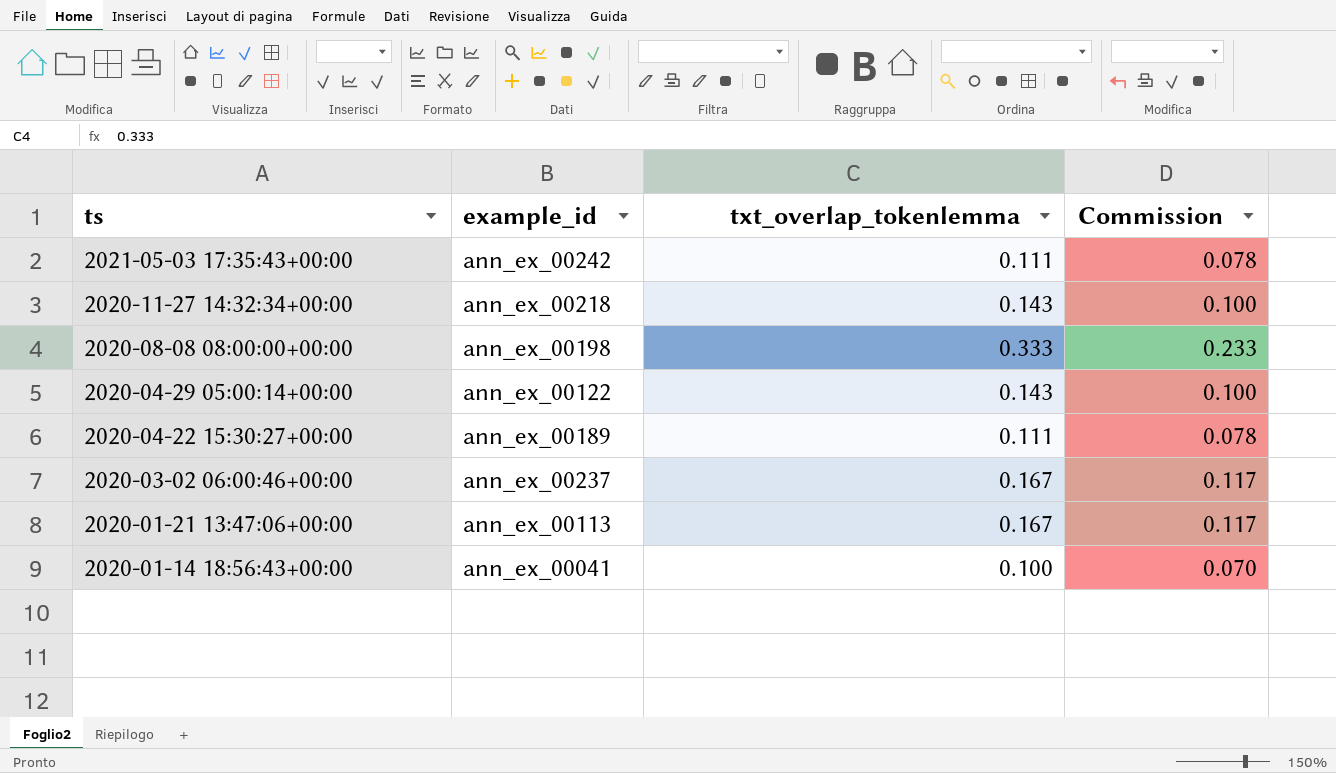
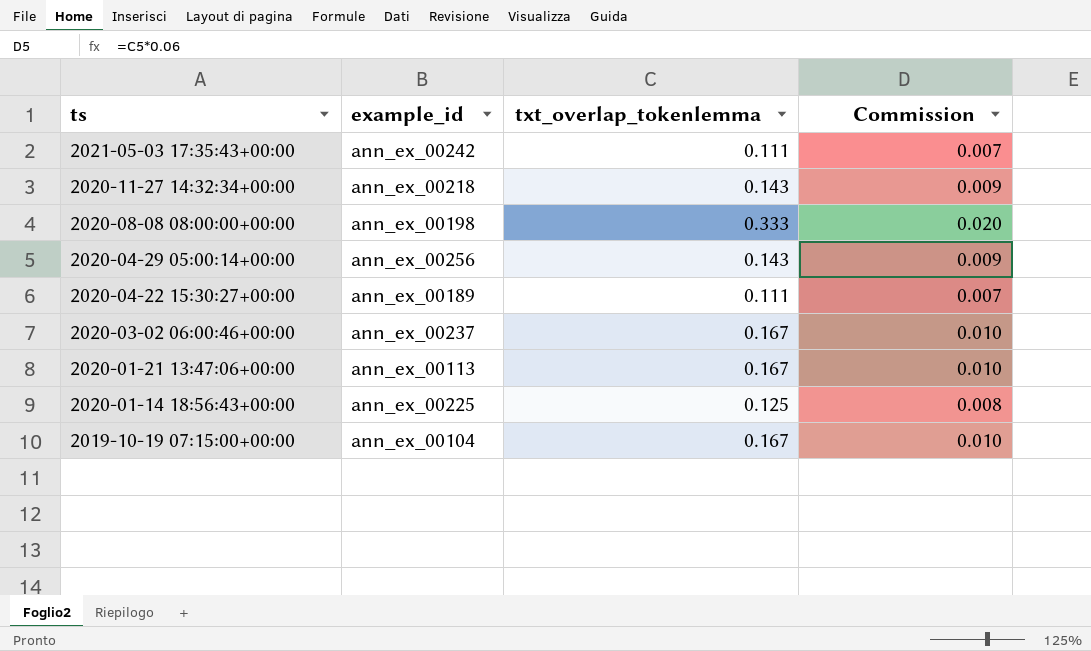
column Commission | formula: [txt_overlap_tokenlemma] * 0.7 -> [txt_overlap_tokenlemma] * 0.06
2020-04-29 05:00:14+00:00 | example_id: ann_ex_00122 -> ann_ex_00256
2020-01-14 18:56:43+00:00 | example_id: ann_ex_00041 -> ann_ex_00225
2020-01-14 18:56:43+00:00 | txt_overlap_tokenlemma: 0.100 -> 0.125
row 2019-10-19 07:15:00+00:00: none -> ann_ex_00104 | 0.167 | 0.010

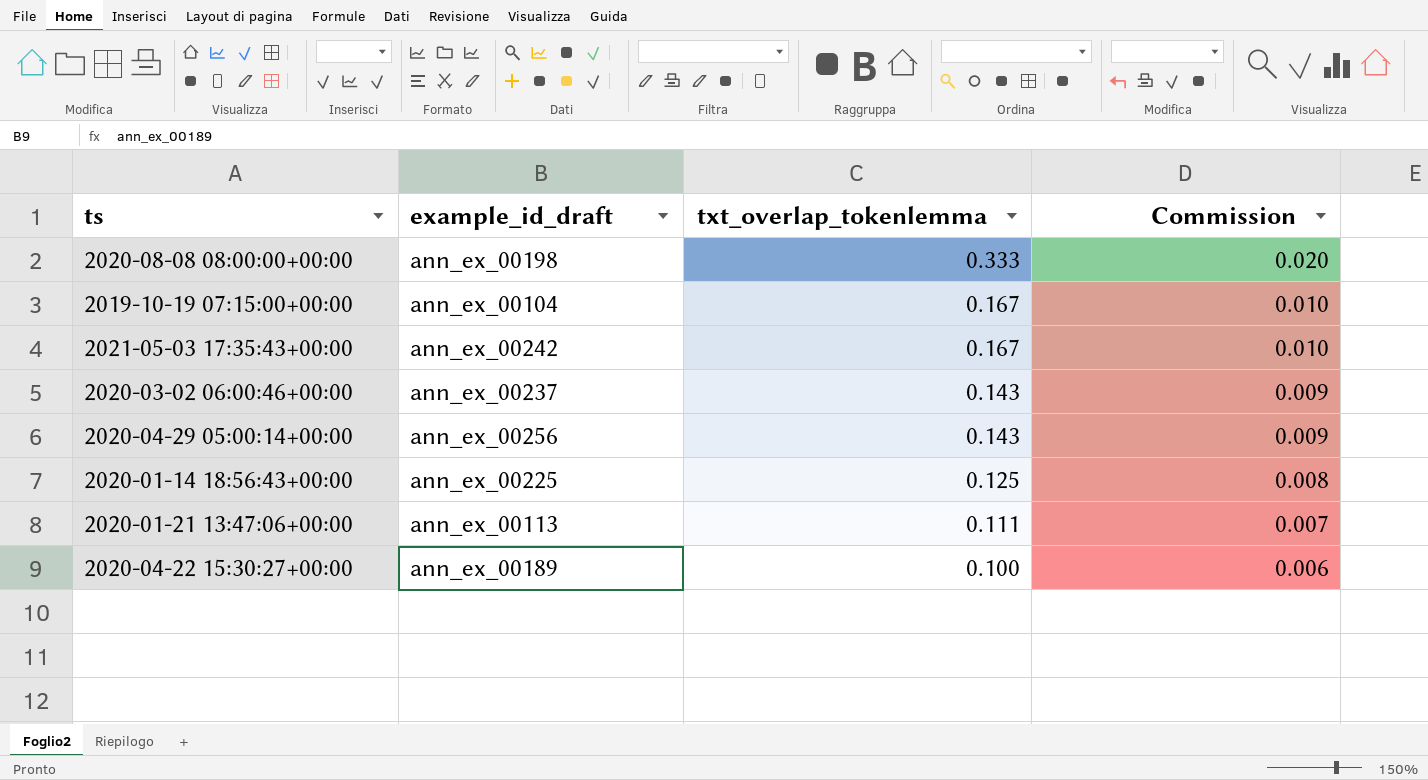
row order: ts descending -> txt_overlap_tokenlemma descending
column name: example_id -> example_id_draft
row 2020-11-27 14:32:34+00:00: ann_ex_00218 | 0.143 | 0.009 -> none
2021-05-03 17:35:43+00:00 | txt_overlap_tokenlemma: 0.111 -> 0.167
2021-05-03 17:35:43+00:00 | Commission: 0.007 -> 0.010
2020-03-02 06:00:46+00:00 | txt_overlap_tokenlemma: 0.167 -> 0.143
2020-03-02 06:00:46+00:00 | Commission: 0.010 -> 0.009
2020-01-21 13:47:06+00:00 | txt_overlap_tokenlemma: 0.167 -> 0.111
2020-01-21 13:47:06+00:00 | Commission: 0.010 -> 0.007
2020-04-22 15:30:27+00:00 | txt_overlap_tokenlemma: 0.111 -> 0.100
2020-04-22 15:30:27+00:00 | Commission: 0.007 -> 0.006

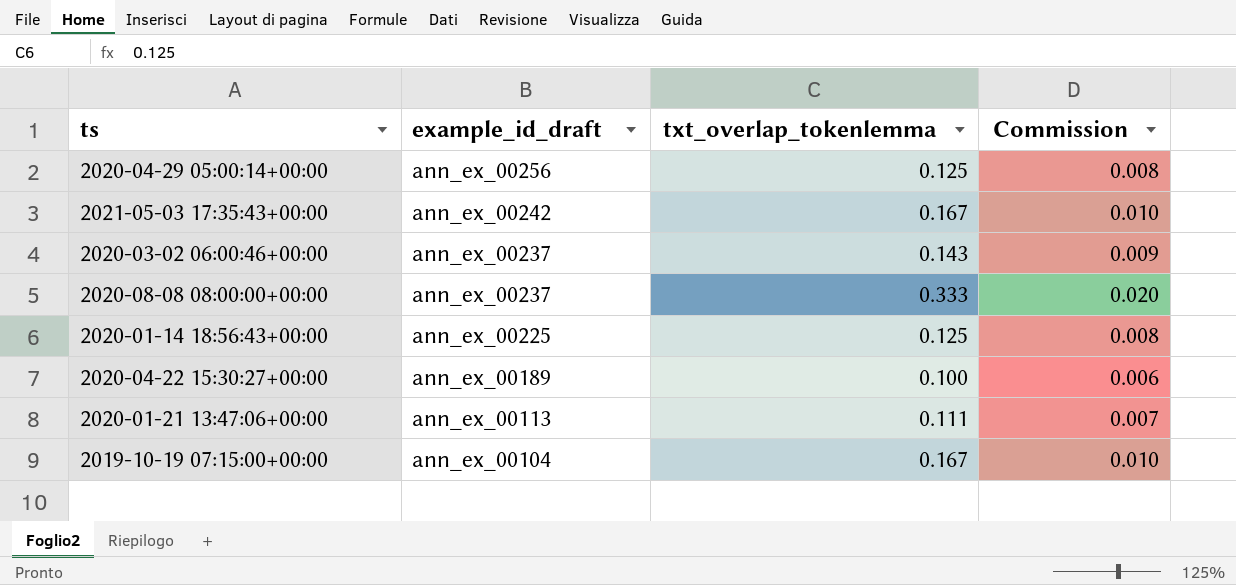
row order: txt_overlap_tokenlemma descending -> example_id_draft descending
2020-04-29 05:00:14+00:00 | txt_overlap_tokenlemma: 0.143 -> 0.125
2020-04-29 05:00:14+00:00 | Commission: 0.009 -> 0.008
2020-08-08 08:00:00+00:00 | example_id_draft: ann_ex_00198 -> ann_ex_00237

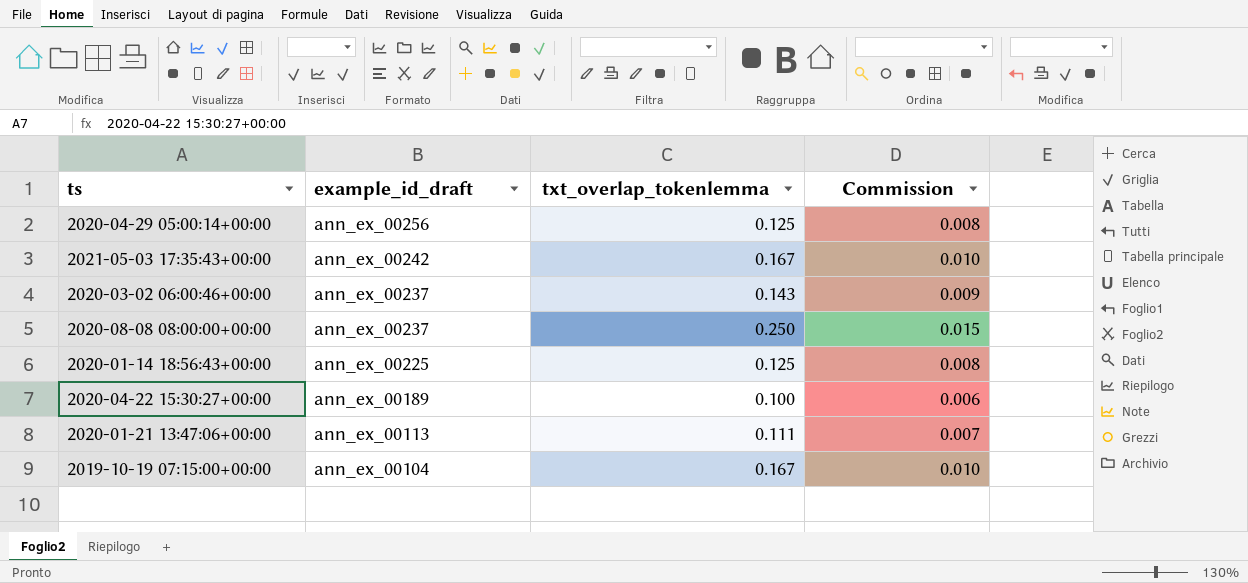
2020-08-08 08:00:00+00:00 | txt_overlap_tokenlemma: 0.333 -> 0.250
2020-08-08 08:00:00+00:00 | Commission: 0.020 -> 0.015

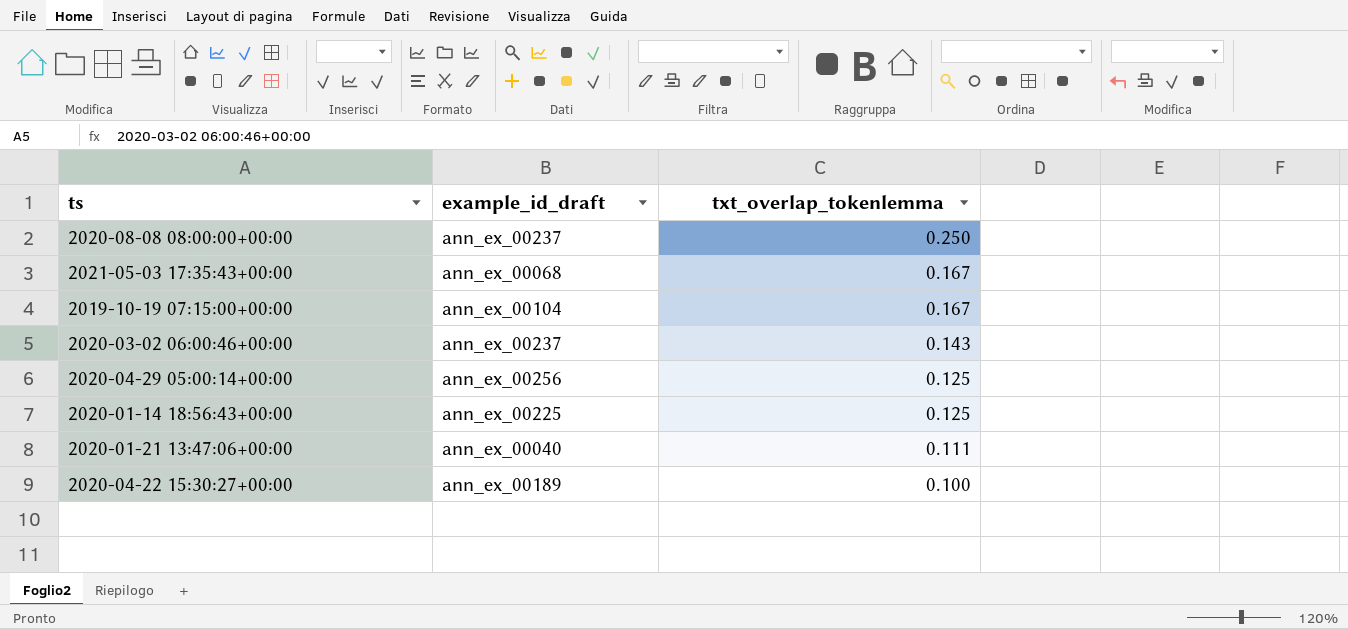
row order: example_id_draft descending -> txt_overlap_tokenlemma descending
column Commission | formula: [txt_overlap_tokenlemma] * 0.06 -> none
2021-05-03 17:35:43+00:00 | example_id_draft: ann_ex_00242 -> ann_ex_00068
2020-01-21 13:47:06+00:00 | example_id_draft: ann_ex_00113 -> ann_ex_00040

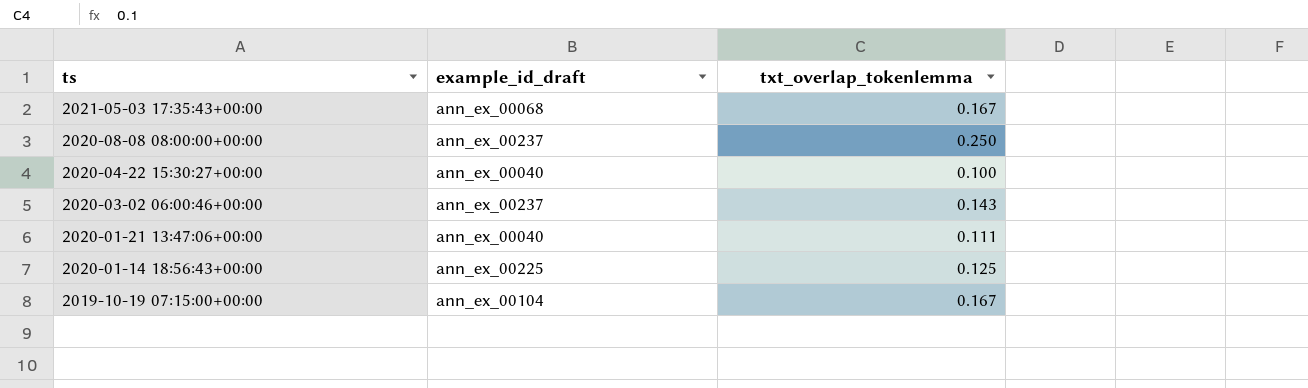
row order: txt_overlap_tokenlemma descending -> ts descending
row 2020-04-29 05:00:14+00:00: ann_ex_00256 | 0.125 -> none
2020-04-22 15:30:27+00:00 | example_id_draft: ann_ex_00189 -> ann_ex_00040

